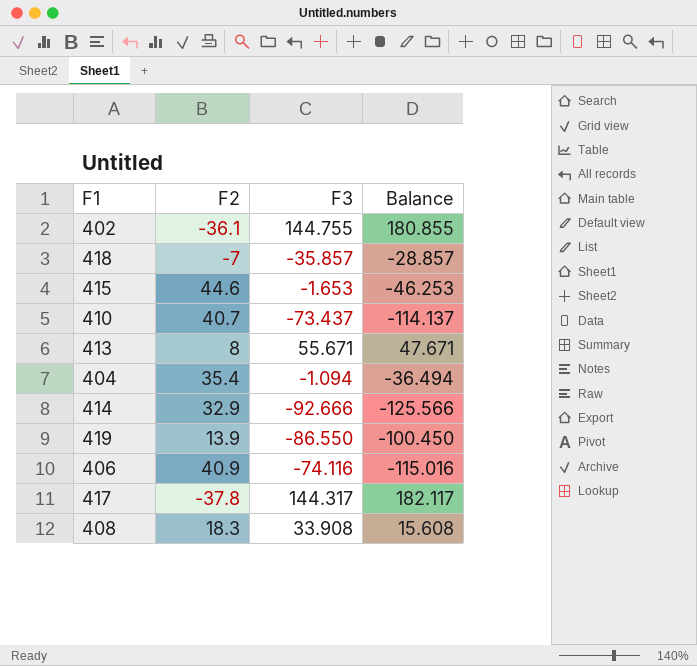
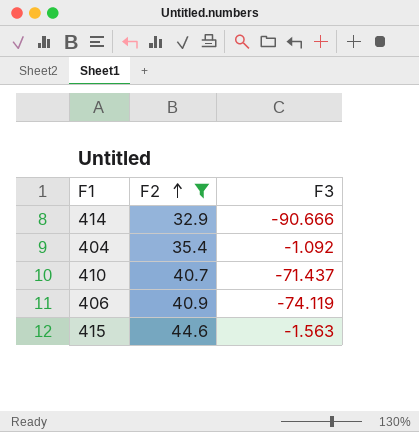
filter: none -> F2 >= 32.9
row order: none -> F2 ascending
column Balance | formula: [F3] - [F2] -> none
414 | F3: -92.666 -> -90.666
404 | F3: -1.094 -> -1.092
410 | F3: -73.437 -> -71.437
406 | F3: -74.116 -> -74.119
415 | F3: -1.653 -> -1.563

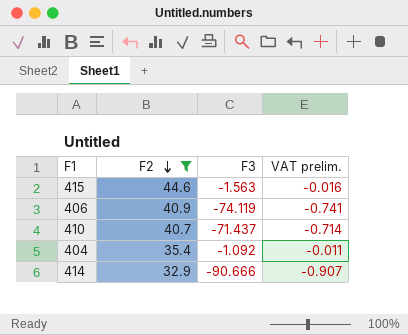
row order: F2 ascending -> F2 descending
column VAT prelim. | formula: none -> [F3] * 0.01

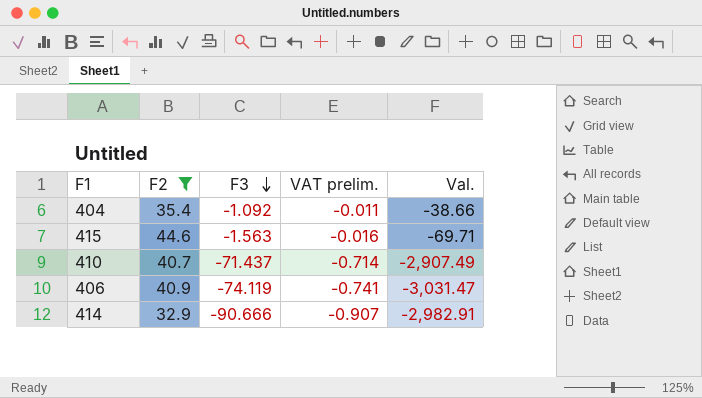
row order: F2 descending -> F3 descending
column Val. | formula: none -> [F2] * [F3]

